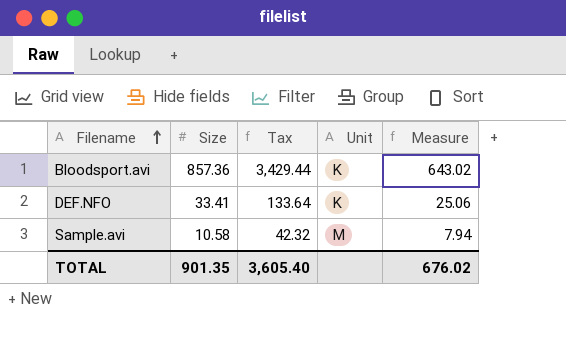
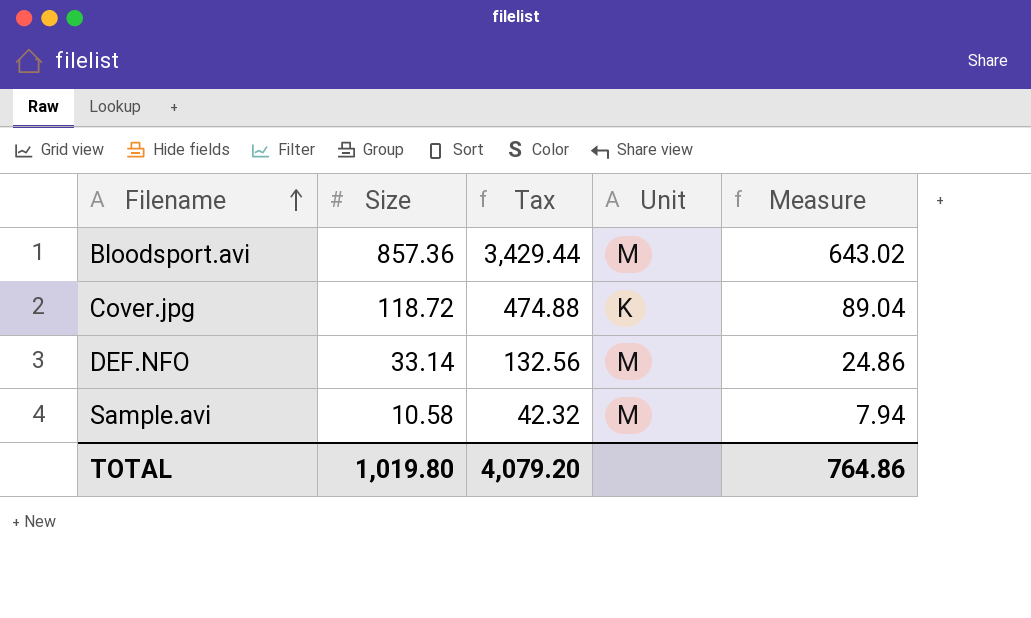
Bloodsport.avi | Unit: K -> M
row Cover.jpg: none -> 118.72 | 474.88 | K | 89.04
DEF.NFO | Size: 33.41 -> 33.14
DEF.NFO | Tax: 133.64 -> 132.56
DEF.NFO | Unit: K -> M
DEF.NFO | Measure: 25.06 -> 24.86
TOTAL | Size: 901.35 -> 1,019.80
TOTAL | Tax: 3,605.40 -> 4,079.20
TOTAL | Measure: 676.02 -> 764.86

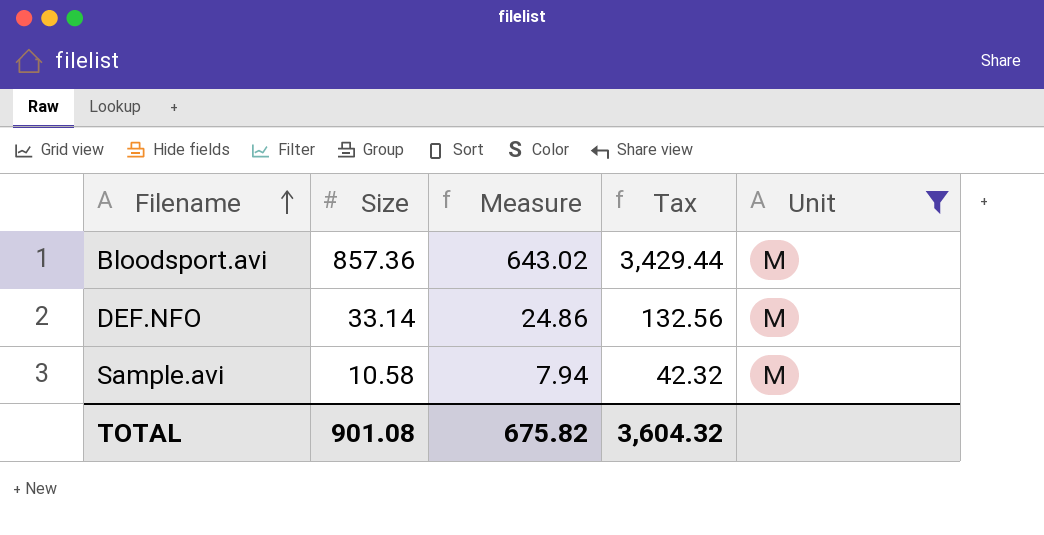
filter: none -> Unit = M
column Measure | position: 5 -> 3
TOTAL | Size: 1,019.80 -> 901.08
TOTAL | Measure: 764.86 -> 675.82
TOTAL | Tax: 4,079.20 -> 3,604.32

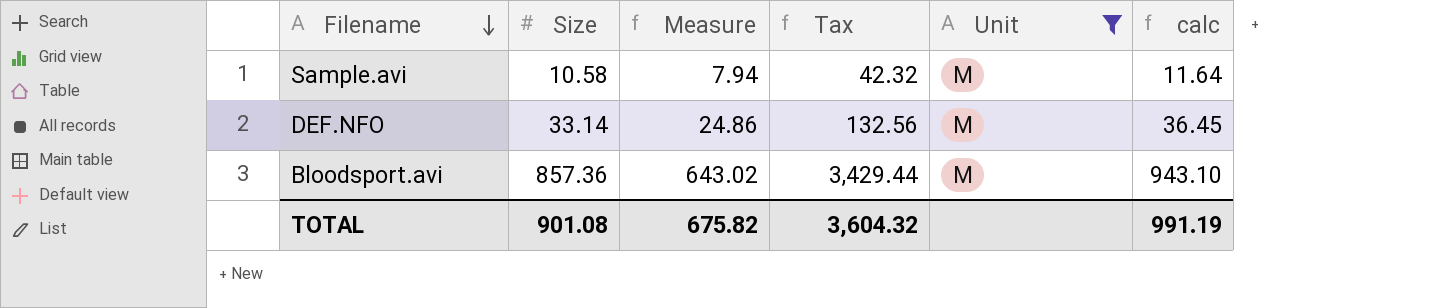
row order: Filename ascending -> Filename descending
column calc | formula: none -> [Size] * 1.1

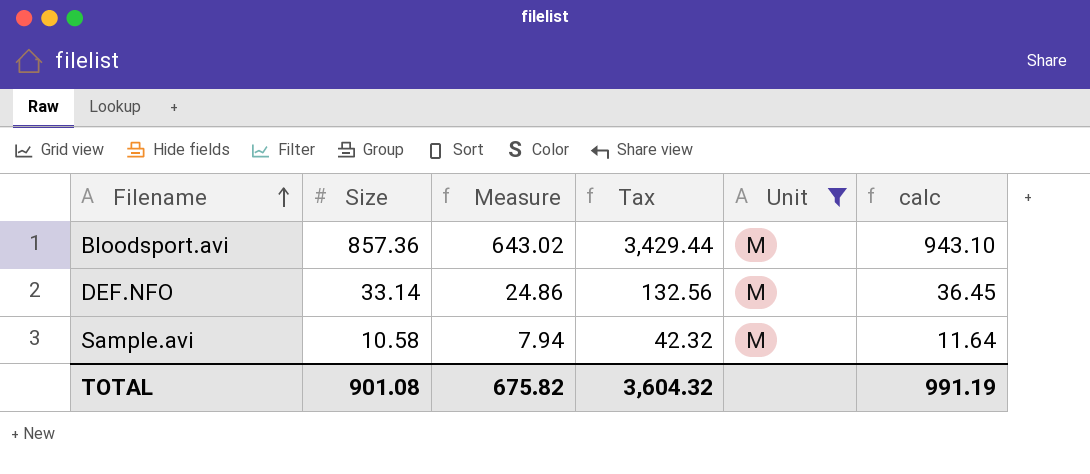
row order: Filename descending -> Filename ascending

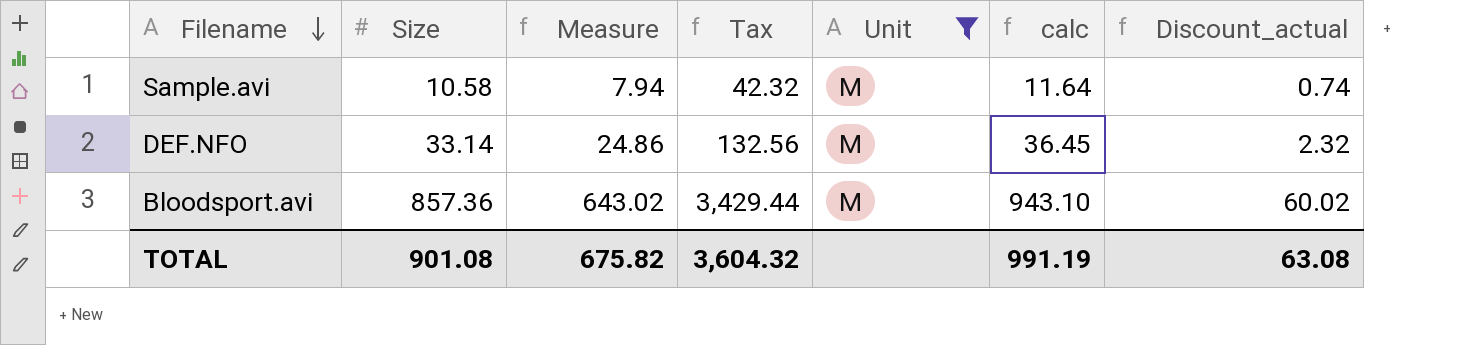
row order: Filename ascending -> Filename descending
column Discount_actual | formula: none -> [Size] * 0.07

